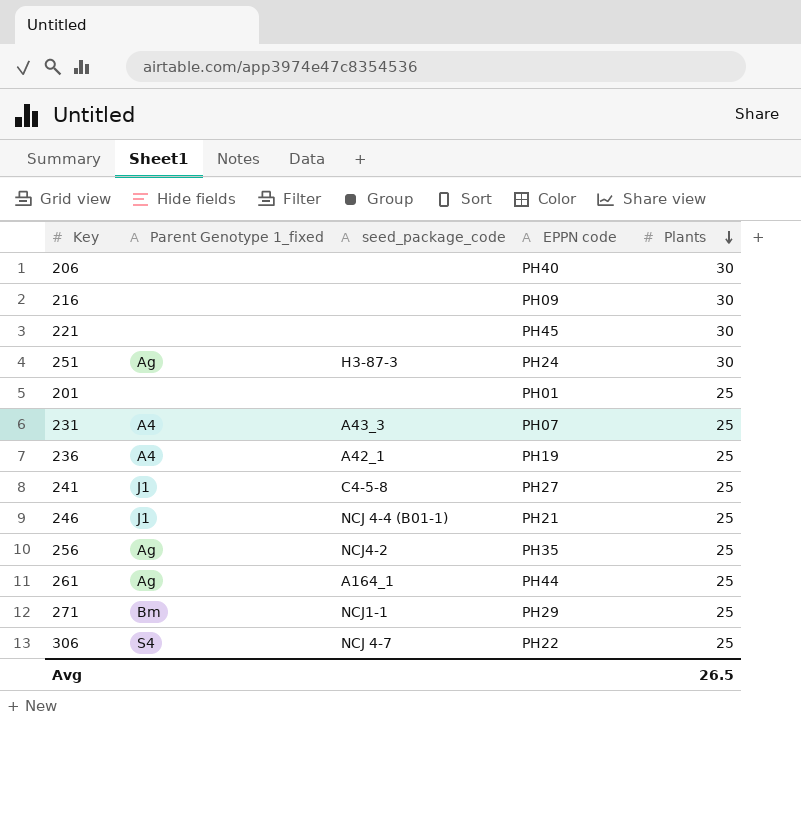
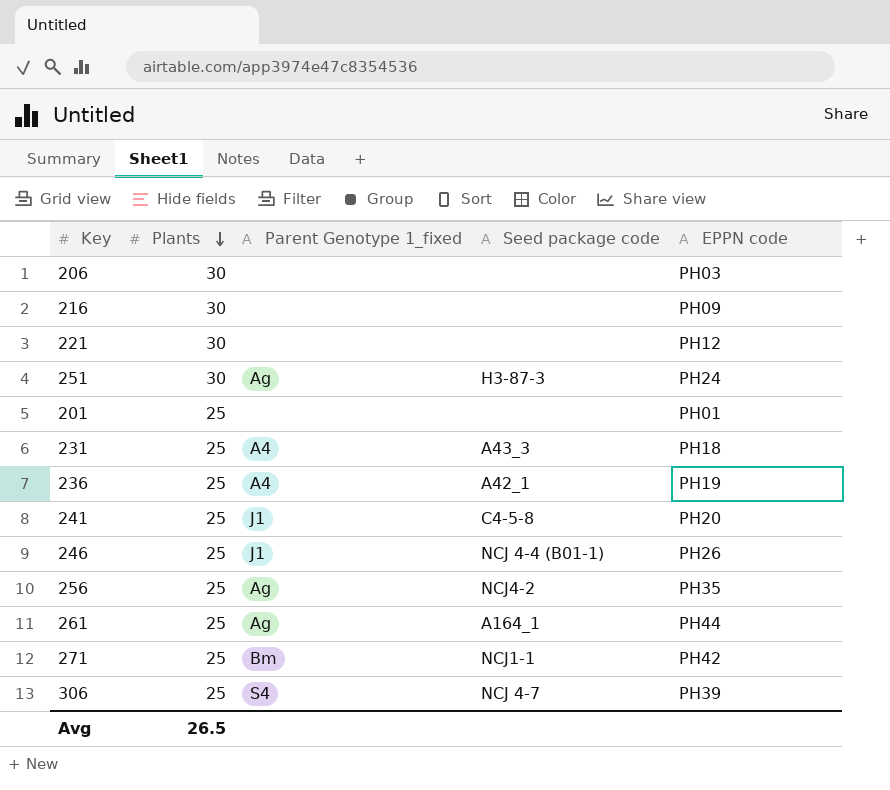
column Plants | position: 5 -> 2
column name: seed_package_code -> Seed package code
206 | EPPN code: PH40 -> PH03
221 | EPPN code: PH45 -> PH12
231 | EPPN code: PH07 -> PH18
241 | EPPN code: PH27 -> PH20
246 | EPPN code: PH21 -> PH26
271 | EPPN code: PH29 -> PH42
306 | EPPN code: PH22 -> PH39

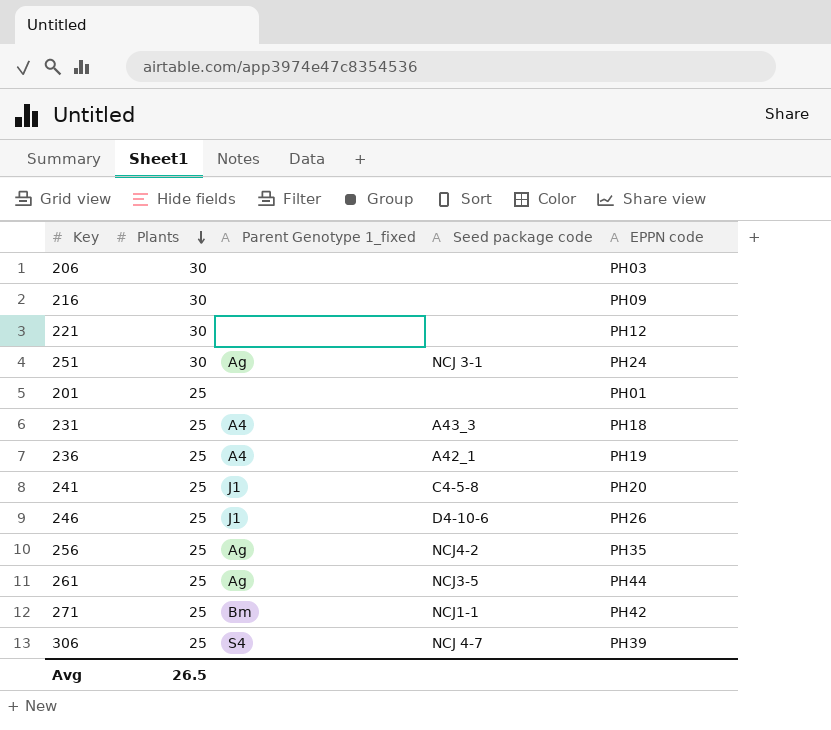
251 | Seed package code: H3-87-3 -> NCJ 3-1
246 | Seed package code: NCJ 4-4 (B01-1) -> D4-10-6
261 | Seed package code: A164_1 -> NCJ3-5

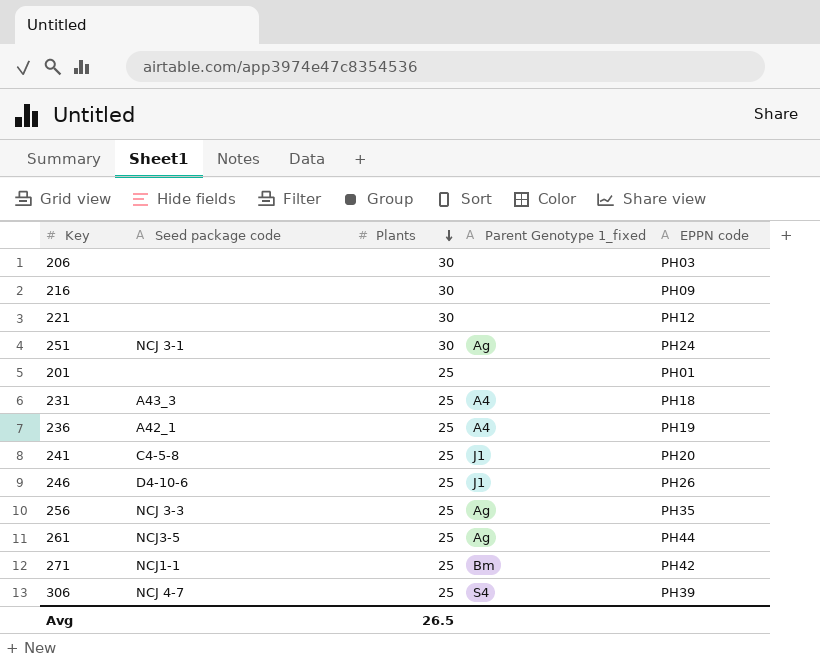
column Seed package code | position: 4 -> 2
256 | Seed package code: NCJ4-2 -> NCJ 3-3

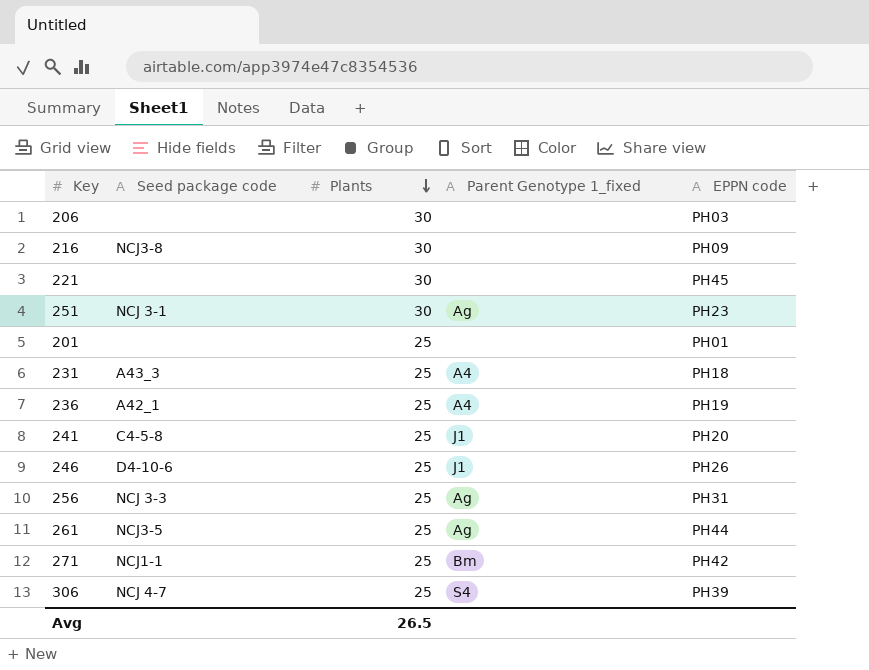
216 | Seed package code: none -> NCJ3-8
221 | EPPN code: PH12 -> PH45
251 | EPPN code: PH24 -> PH23
256 | EPPN code: PH35 -> PH31

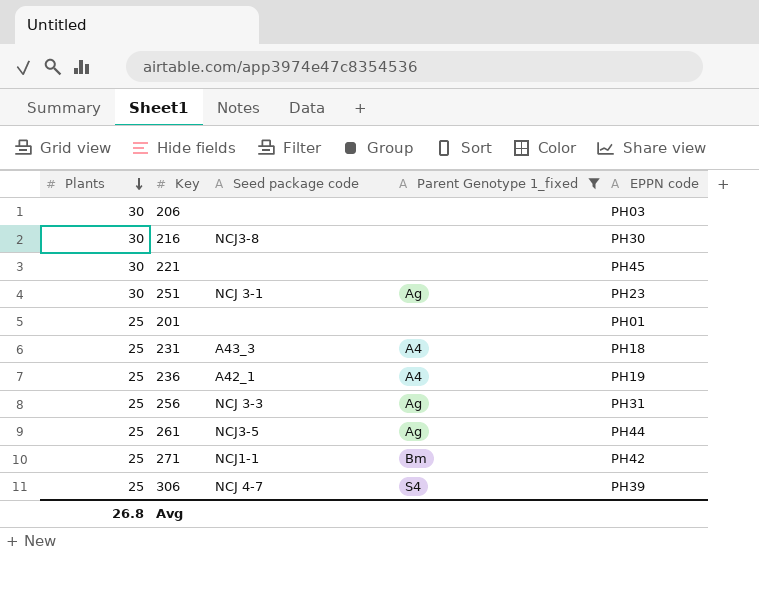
filter: none -> Parent Genotype 1_fixed != J1
column Plants | position: 3 -> 1
216 | EPPN code: PH09 -> PH30
Avg | Plants: 26.5 -> 26.8

